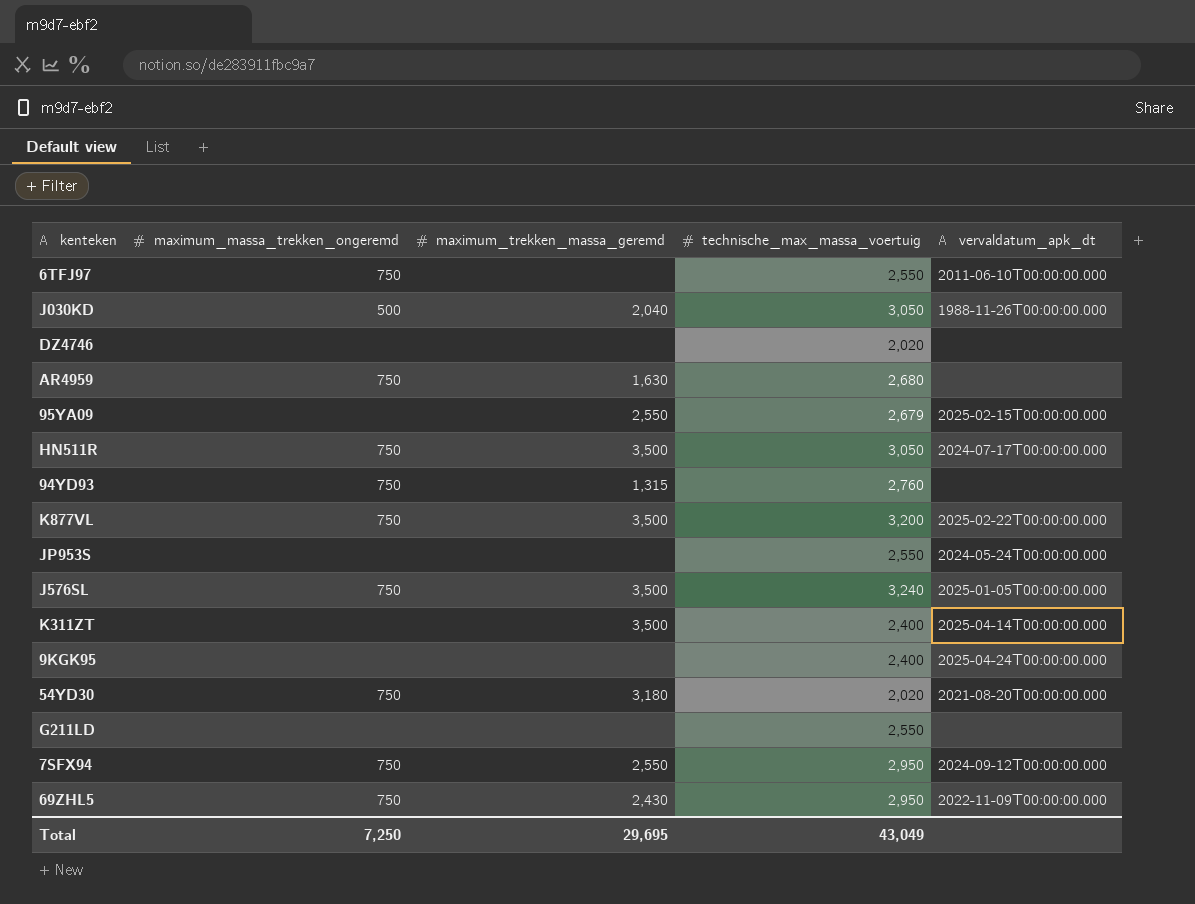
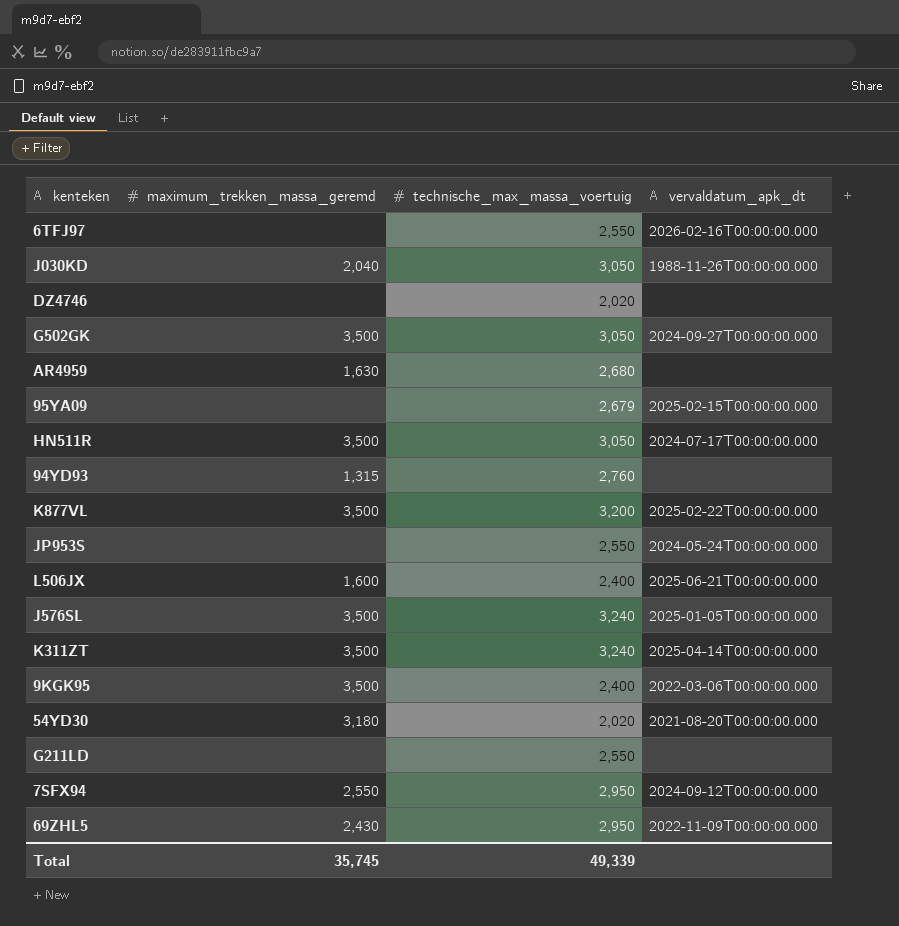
column maximum_massa_trekken_ongeremd | position: 2 -> none
6TFJ97 | vervaldatum_apk_dt: 2011-06-10T00:00:00.000 -> 2026-02-16T00:00:00.000
row G502GK: none -> 3,500 | 3,050 | 2024-09-27T00:00:00.000
95YA09 | maximum_trekken_massa_geremd: 2,550 -> none
row L506JX: none -> 1,600 | 2,400 | 2025-06-21T00:00:00.000
K311ZT | technische_max_massa_voertuig: 2,400 -> 3,240
9KGK95 | maximum_trekken_massa_geremd: none -> 3,500
9KGK95 | vervaldatum_apk_dt: 2025-04-24T00:00:00.000 -> 2022-03-06T00:00:00.000
Total | maximum_trekken_massa_geremd: 29,695 -> 35,745
Total | technische_max_massa_voertuig: 43,049 -> 49,339

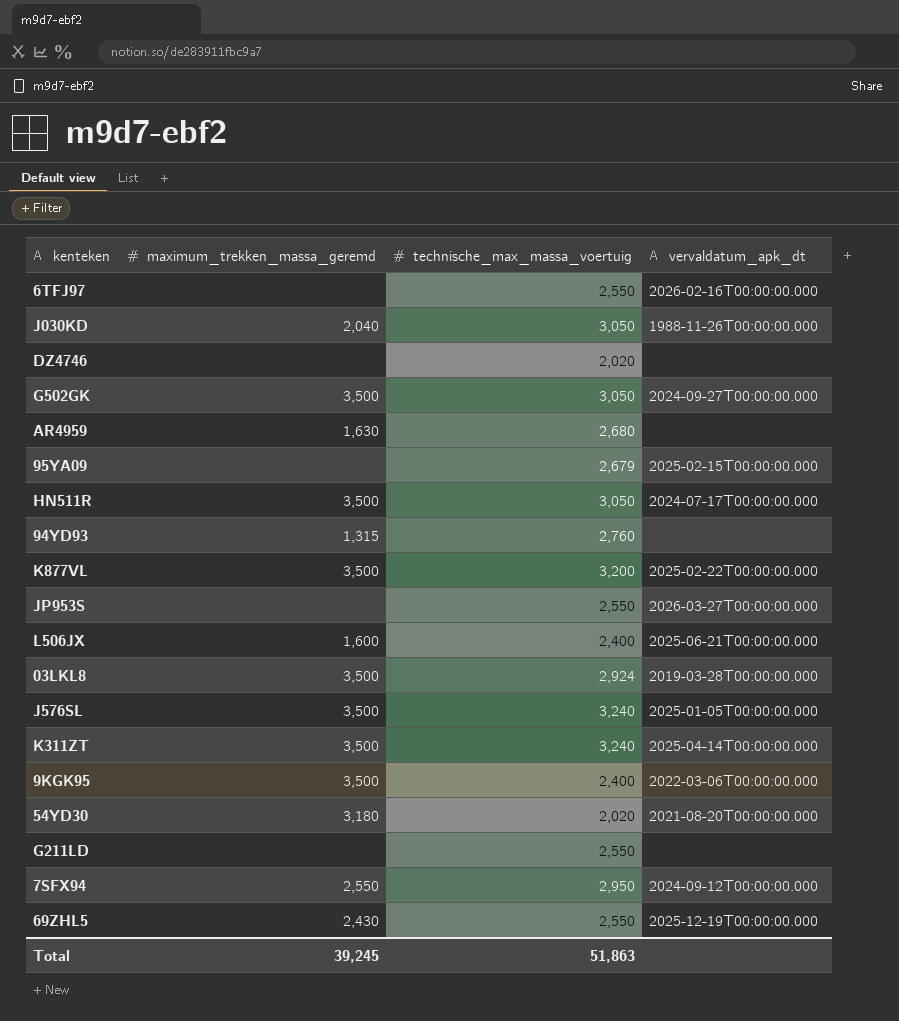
JP953S | vervaldatum_apk_dt: 2024-05-24T00:00:00.000 -> 2026-03-27T00:00:00.000
row 03LKL8: none -> 3,500 | 2,924 | 2019-03-28T00:00:00.000
69ZHL5 | technische_max_massa_voertuig: 2,950 -> 2,550
69ZHL5 | vervaldatum_apk_dt: 2022-11-09T00:00:00.000 -> 2025-12-19T00:00:00.000
Total | maximum_trekken_massa_geremd: 35,745 -> 39,245
Total | technische_max_massa_voertuig: 49,339 -> 51,863

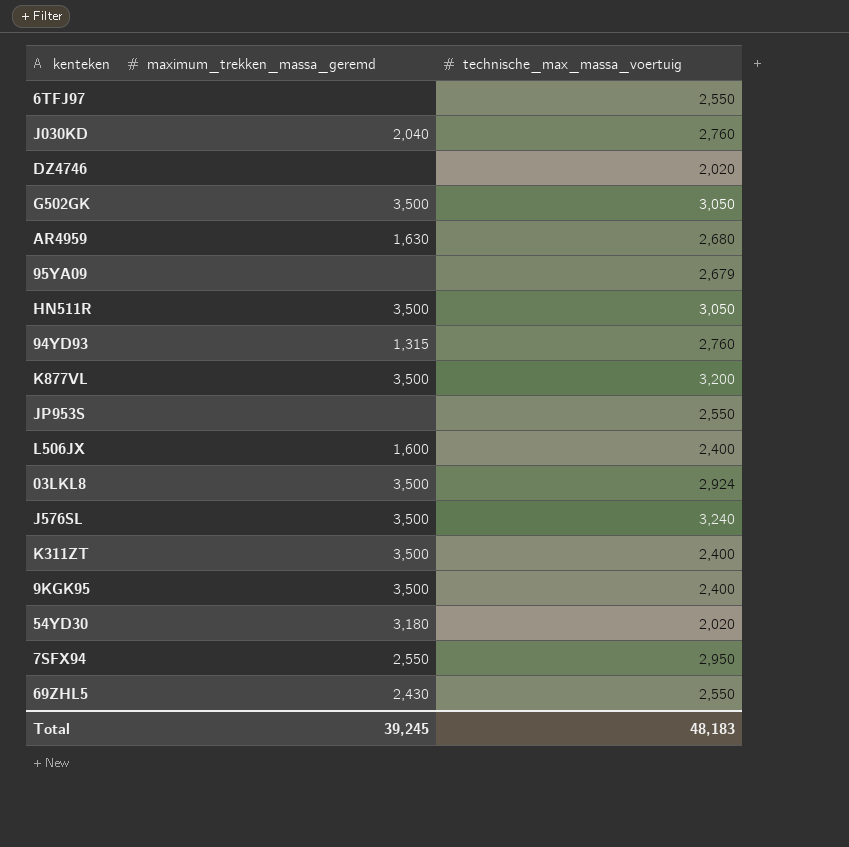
column vervaldatum_apk_dt | position: 4 -> none
row G211LD: none | 2,550 | none -> none
J030KD | technische_max_massa_voertuig: 3,050 -> 2,760
K311ZT | technische_max_massa_voertuig: 3,240 -> 2,400
Total | technische_max_massa_voertuig: 51,863 -> 48,183

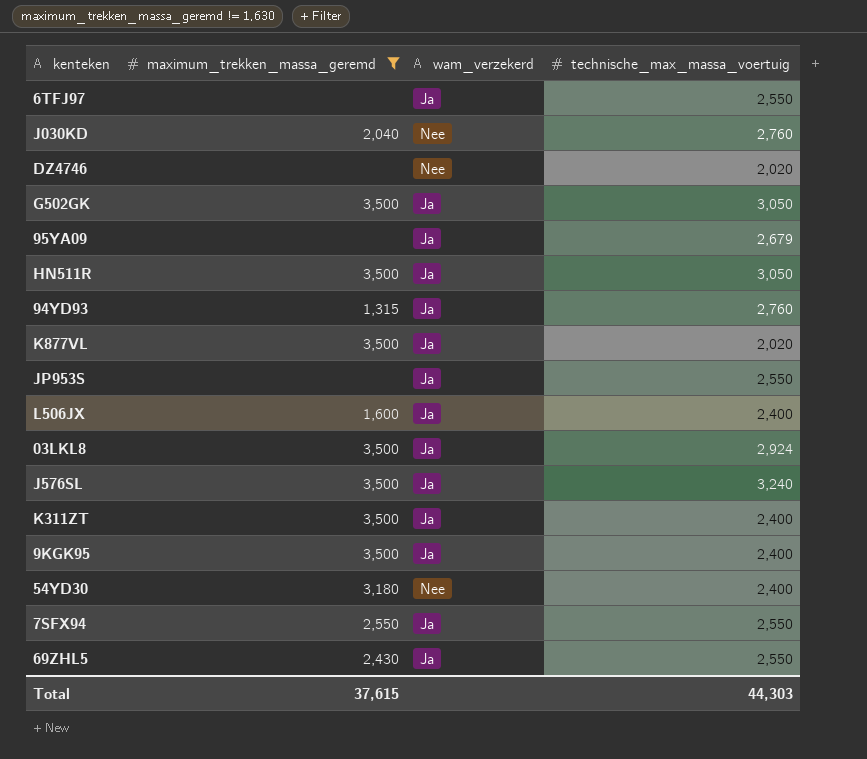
filter: none -> maximum_trekken_massa_geremd != 1,630
column wam_verzekerd | position: none -> 3
K877VL | technische_max_massa_voertuig: 3,200 -> 2,020
54YD30 | technische_max_massa_voertuig: 2,020 -> 2,400
7SFX94 | technische_max_massa_voertuig: 2,950 -> 2,550
Total | maximum_trekken_massa_geremd: 39,245 -> 37,615
Total | technische_max_massa_voertuig: 48,183 -> 44,303

